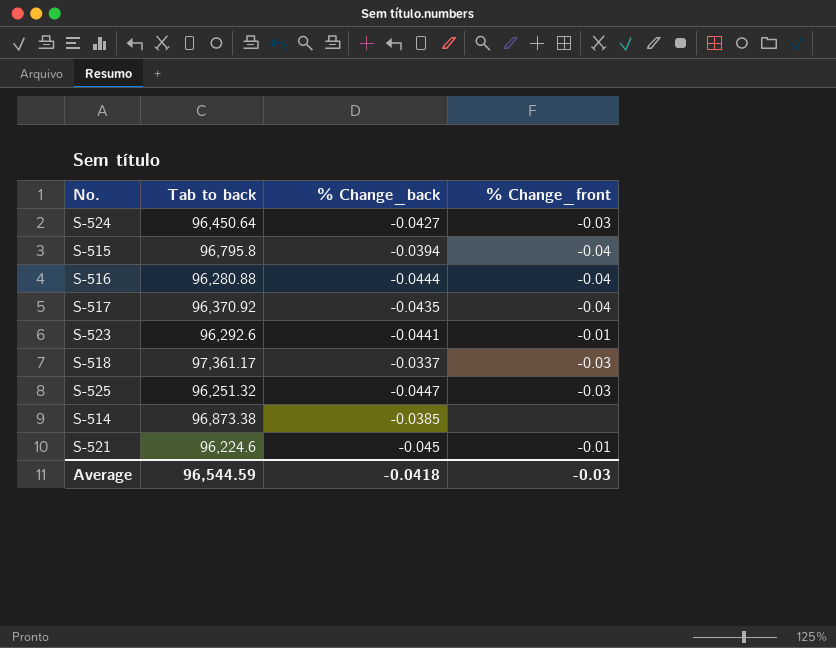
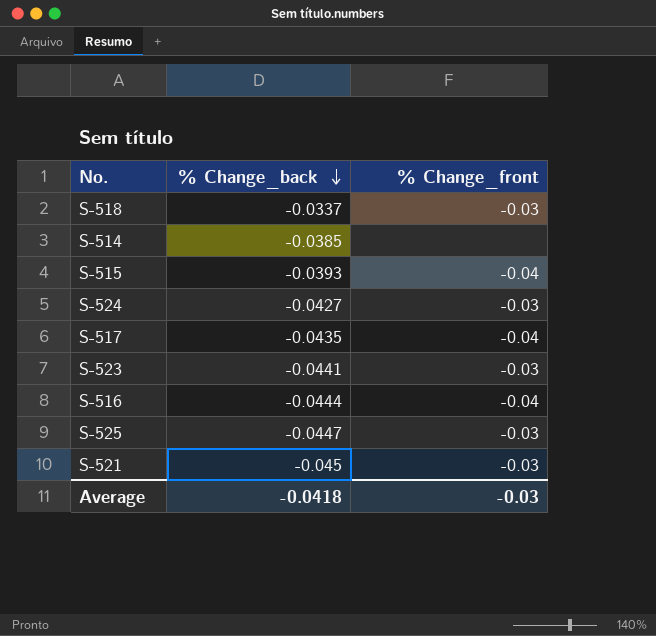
row order: none -> % Change_back descending
column Tab to back | position: 2 -> none
S-515 | % Change_back: -0.0394 -> -0.0393
S-523 | % Change_front: -0.01 -> -0.03
S-521 | % Change_front: -0.01 -> -0.03

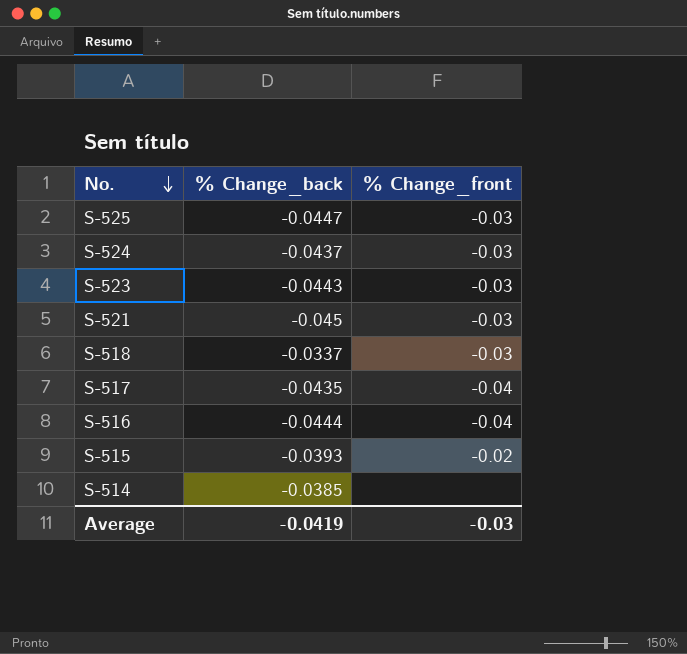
row order: % Change_back descending -> No. descending
S-524 | % Change_back: -0.0427 -> -0.0437
S-523 | % Change_back: -0.0441 -> -0.0443
S-515 | % Change_front: -0.04 -> -0.02
Average | % Change_back: -0.0418 -> -0.0419

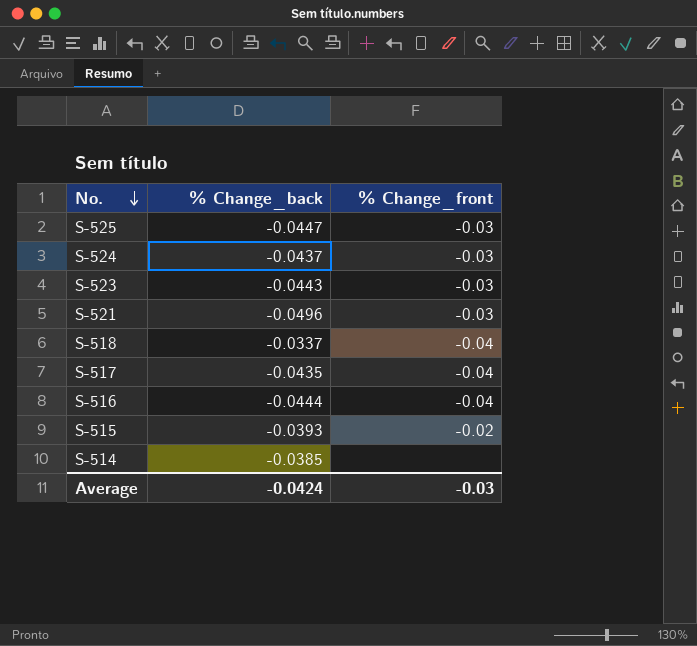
S-521 | % Change_back: -0.045 -> -0.0496
S-518 | % Change_front: -0.03 -> -0.04
Average | % Change_back: -0.0419 -> -0.0424

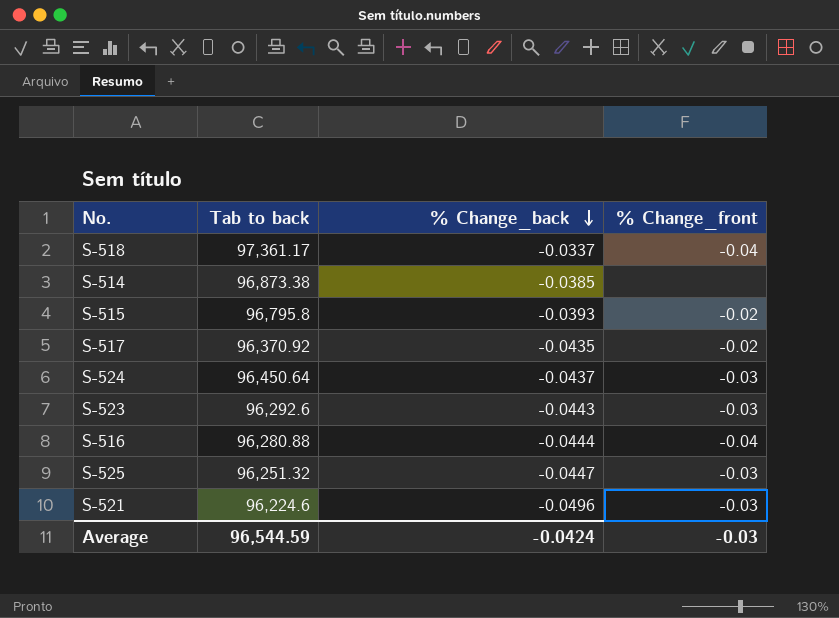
row order: No. descending -> % Change_back descending
column Tab to back | position: none -> 2
S-517 | % Change_front: -0.04 -> -0.02

